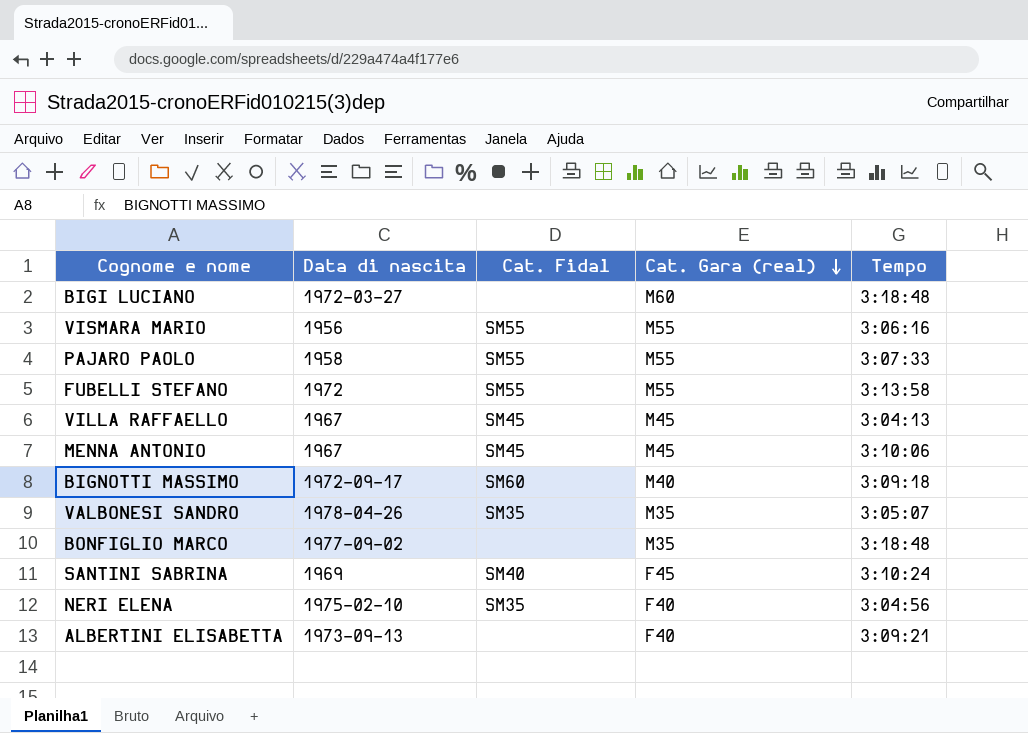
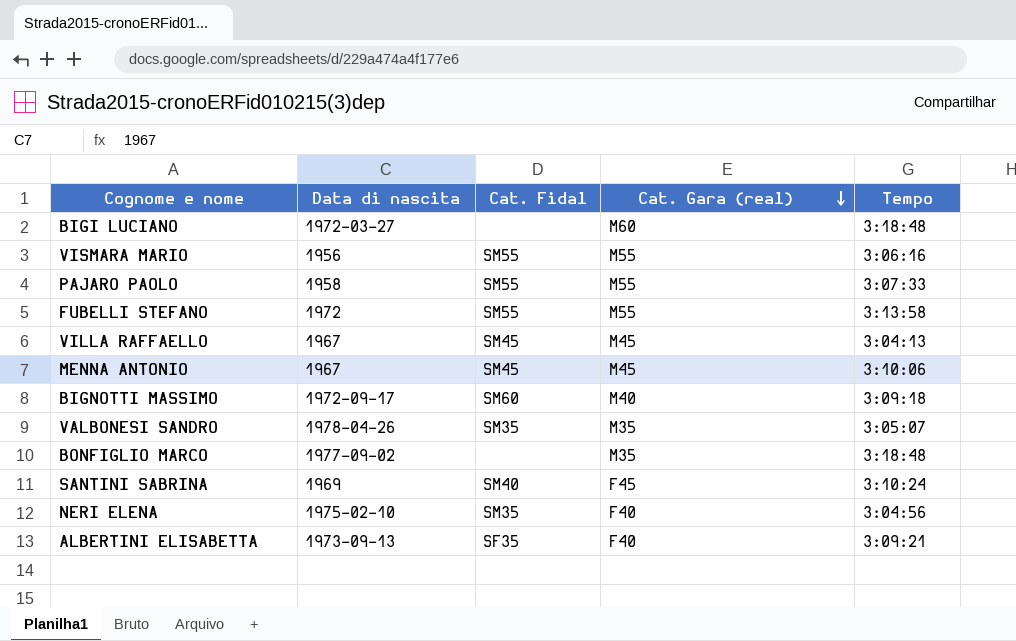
ALBERTINI ELISABETTA | Cat. Fidal: none -> SF35

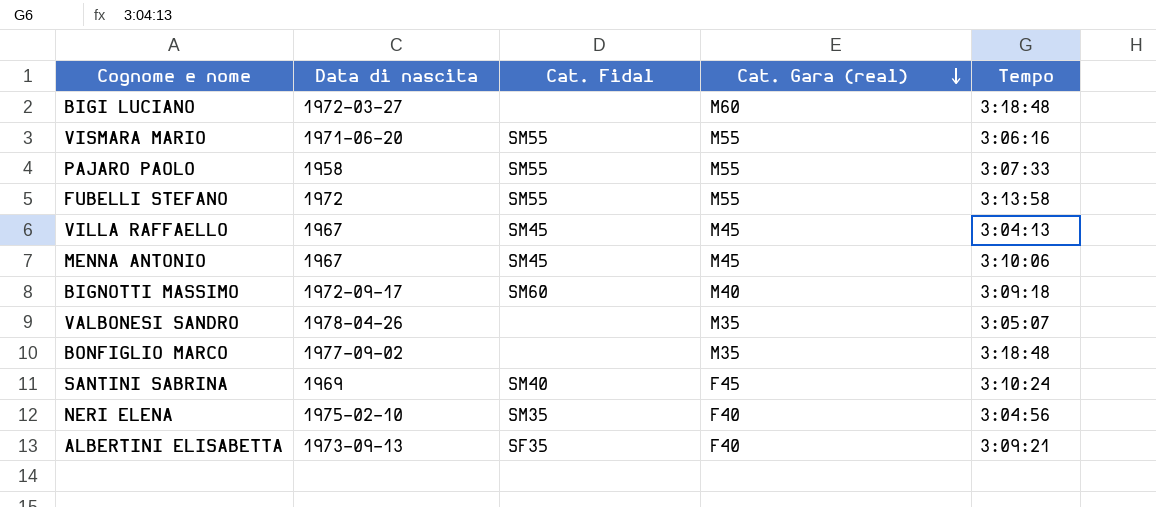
VISMARA MARIO | Data di nascita: 1956 -> 1971-06-20
VALBONESI SANDRO | Cat. Fidal: SM35 -> none

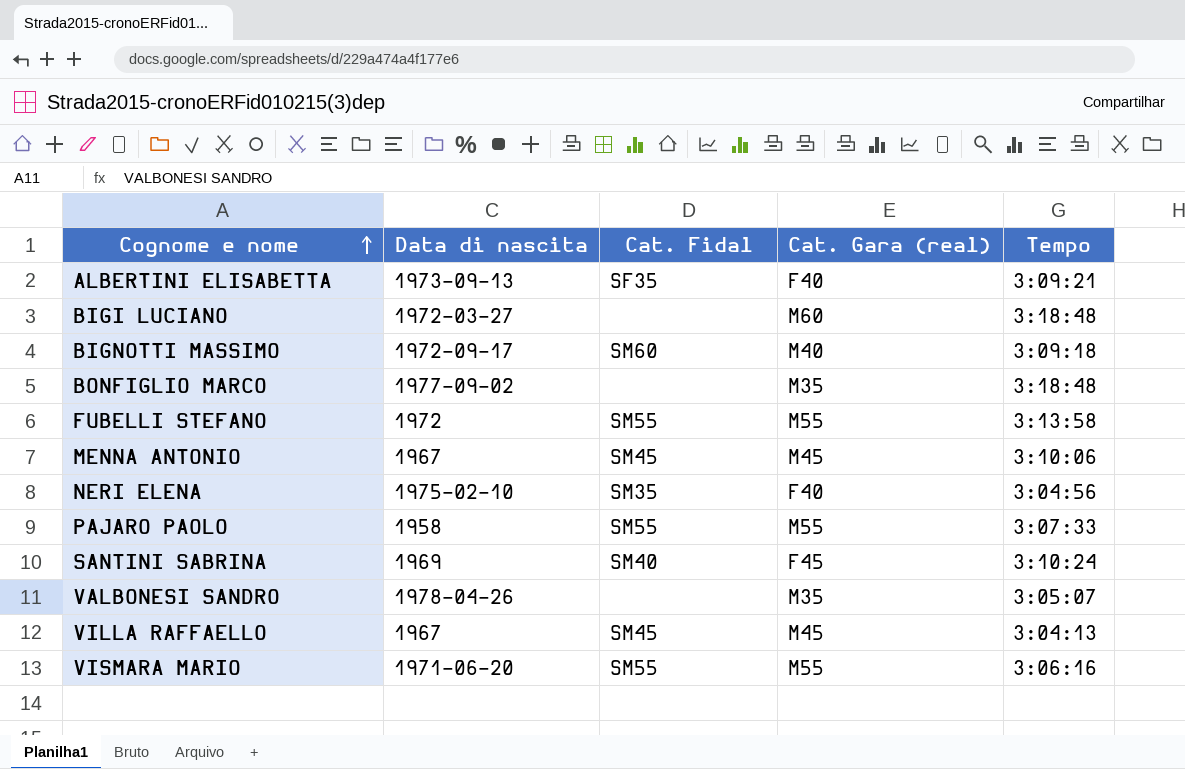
row order: Cat. Gara (real) descending -> Cognome e nome ascending

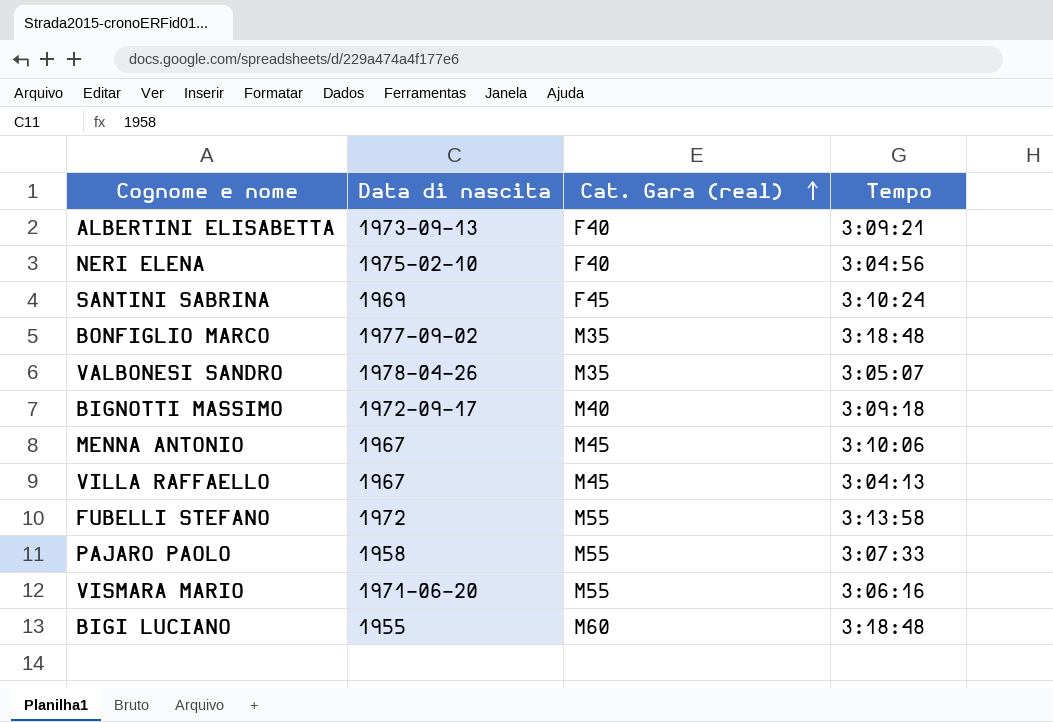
row order: Cognome e nome ascending -> Cat. Gara (real) ascending
column Cat. Fidal | position: 3 -> none
BIGI LUCIANO | Data di nascita: 1972-03-27 -> 1955

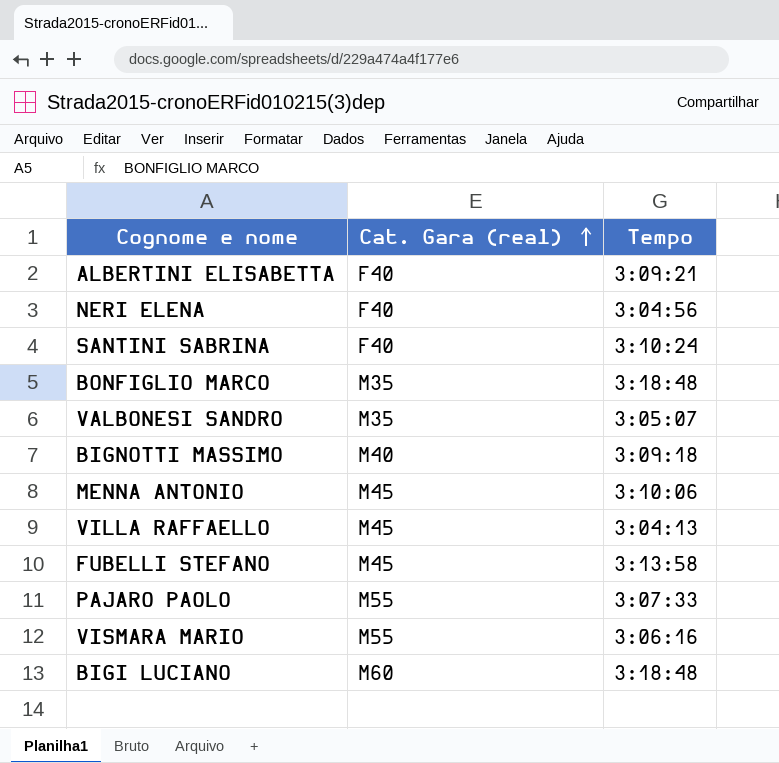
column Data di nascita | position: 2 -> none
SANTINI SABRINA | Cat. Gara (real): F45 -> F40
FUBELLI STEFANO | Cat. Gara (real): M55 -> M45

